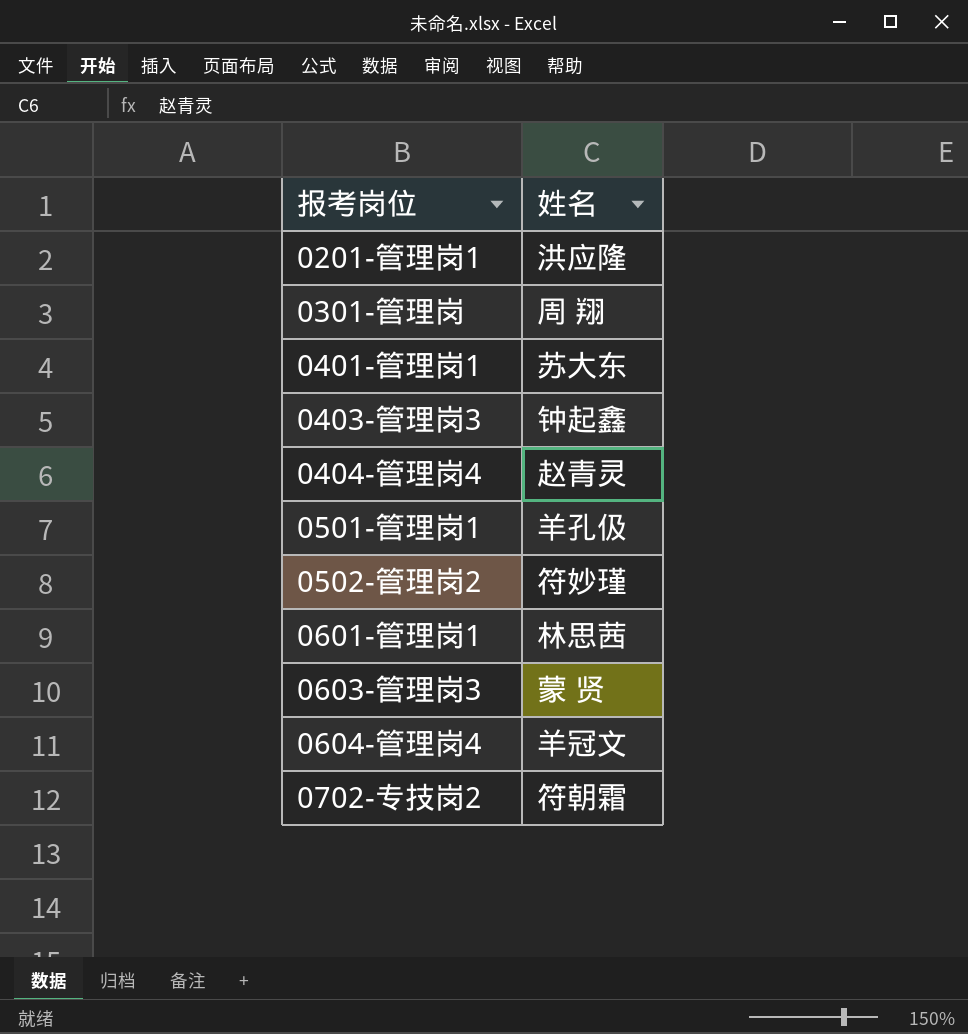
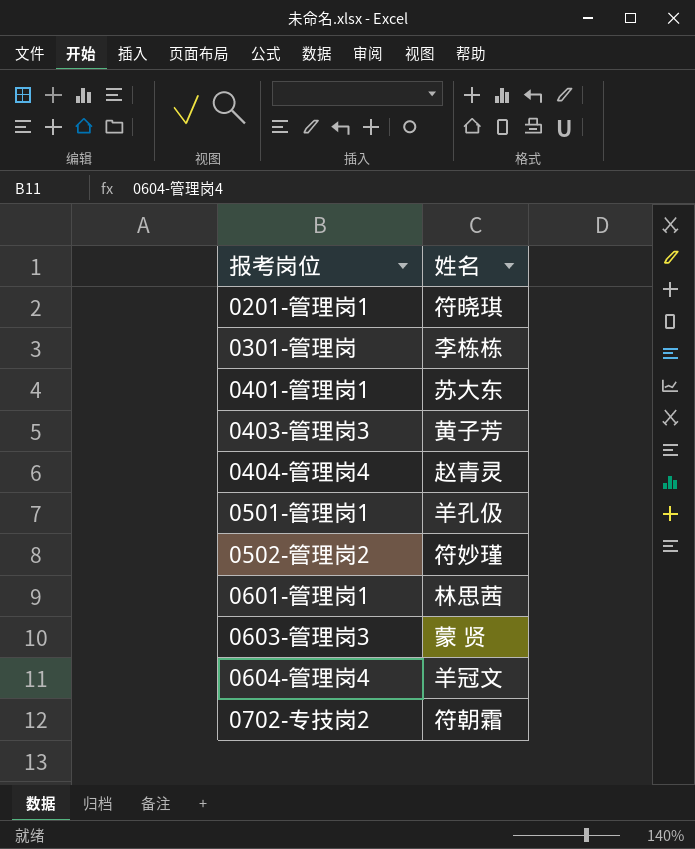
0201-管理岗1 | 姓名: 洪应隆 -> 符晓琪
0301-管理岗 | 姓名: 周 翔 -> 李栋栋
0403-管理岗3 | 姓名: 钟起鑫 -> 黄子芳

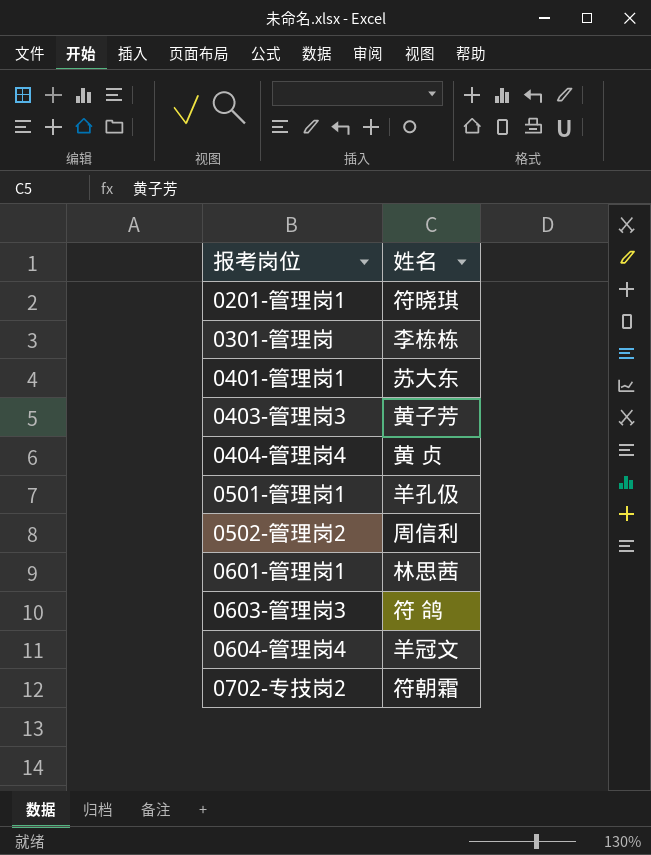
0404-管理岗4 | 姓名: 赵青灵 -> 黄 贞
0502-管理岗2 | 姓名: 符妙瑾 -> 周信利
0603-管理岗3 | 姓名: 蒙 贤 -> 符 鸽

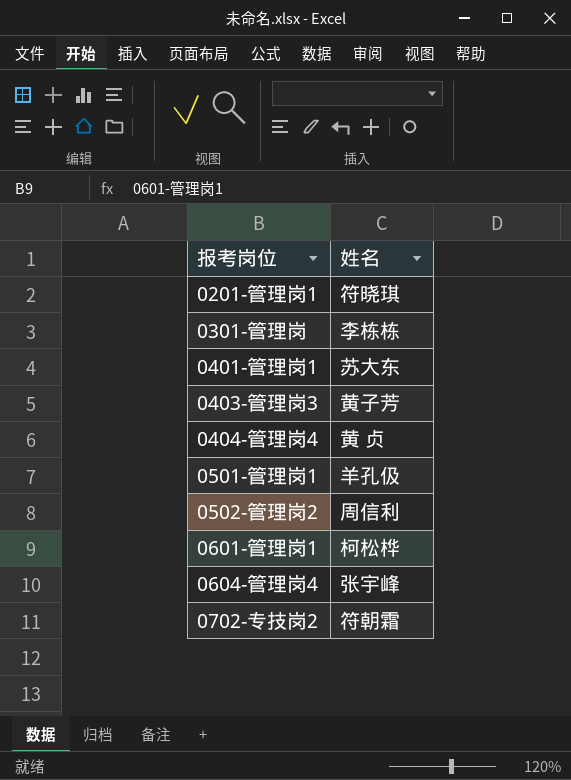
row 0603-管理岗3: 符 鸽 -> none
0601-管理岗1 | 姓名: 林思茜 -> 柯松桦
0604-管理岗4 | 姓名: 羊冠文 -> 张宇峰

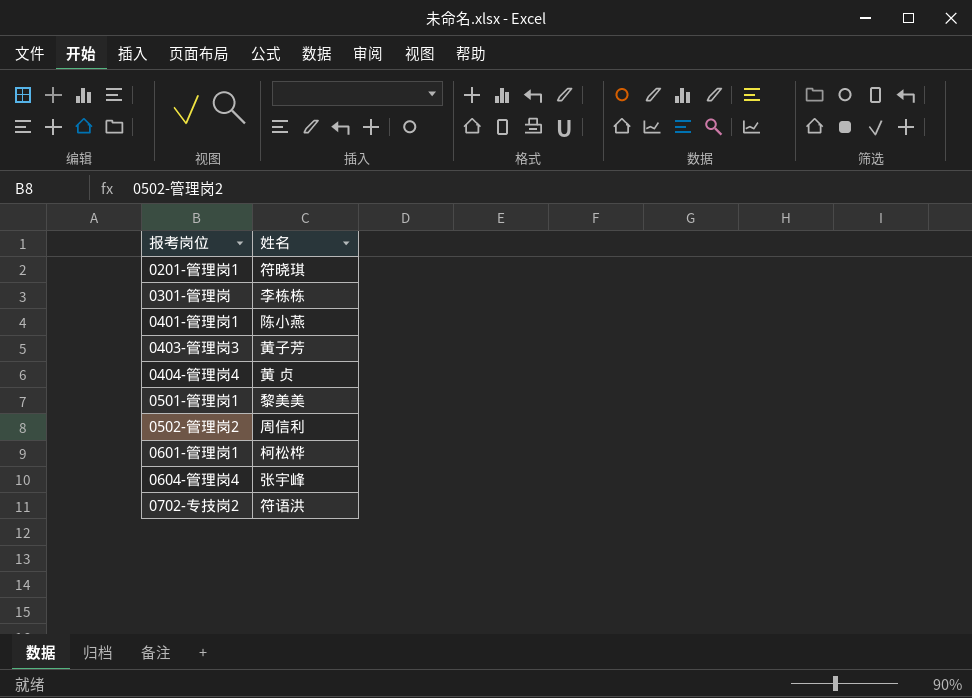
0401-管理岗1 | 姓名: 苏大东 -> 陈小燕
0501-管理岗1 | 姓名: 羊孔伋 -> 黎美美
0702-专技岗2 | 姓名: 符朝霜 -> 符语洪

